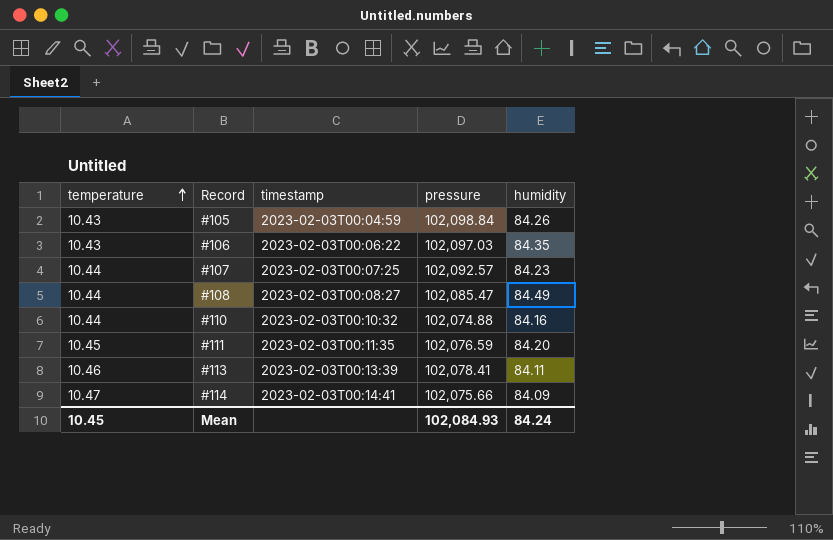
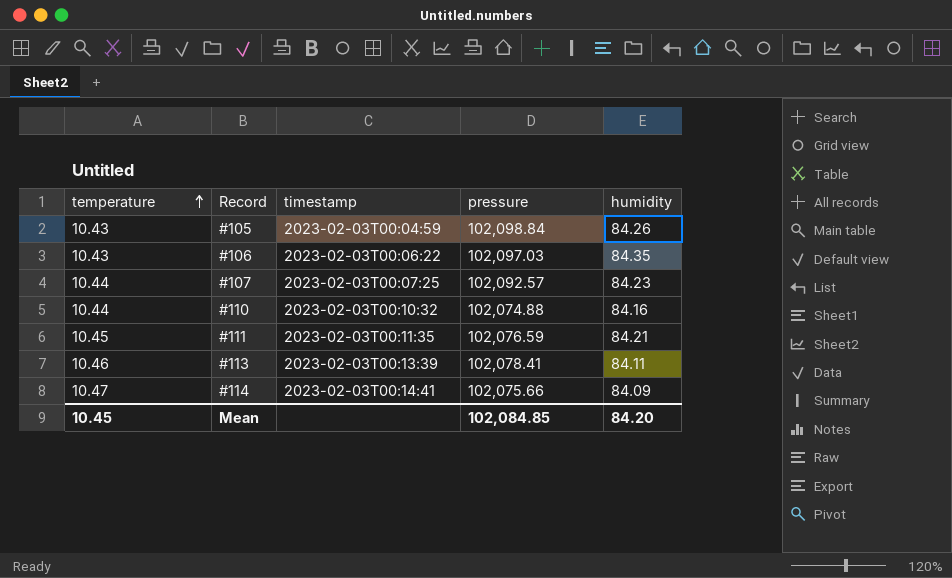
row #108: 10.44 | 2023-02-03T00:08:27 | 102,085.47 | 84.49 -> none
#111 | humidity: 84.20 -> 84.21
Mean | pressure: 102,084.93 -> 102,084.85
Mean | humidity: 84.24 -> 84.20

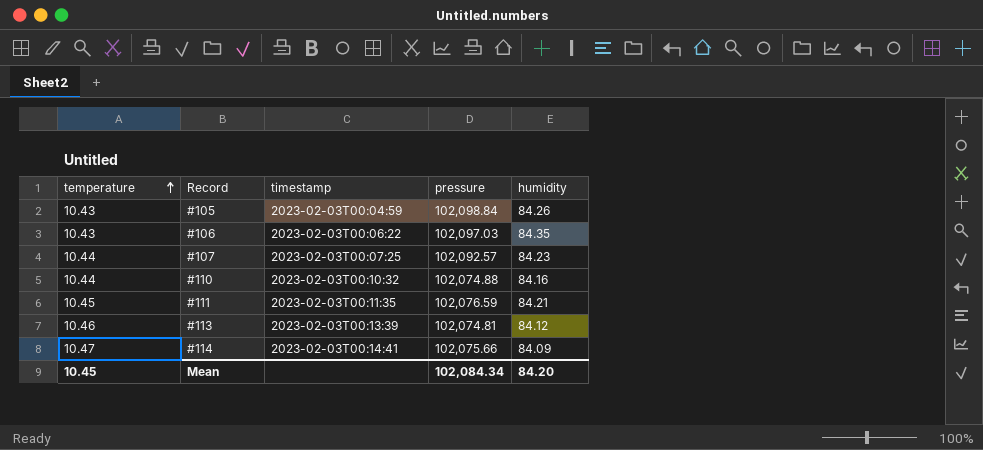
#113 | pressure: 102,078.41 -> 102,074.81
#113 | humidity: 84.11 -> 84.12
Mean | pressure: 102,084.85 -> 102,084.34

